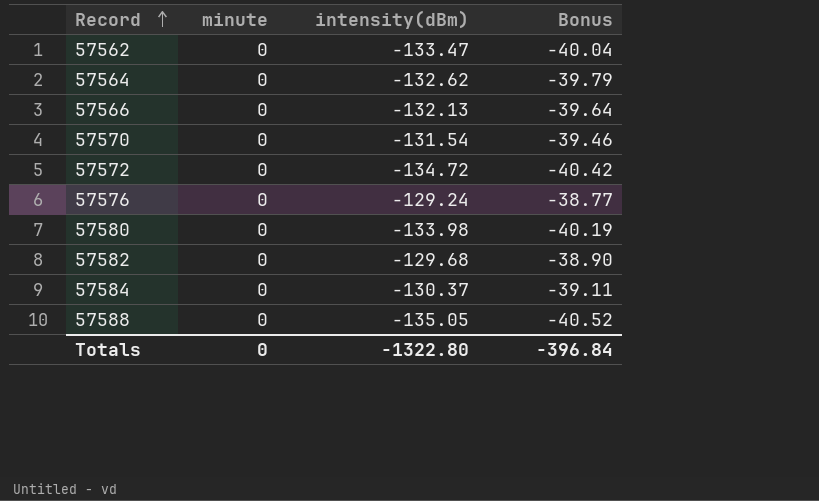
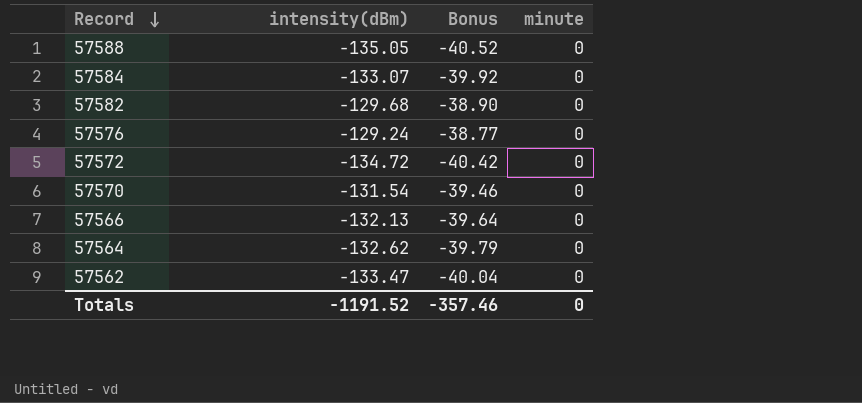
row order: Record ascending -> Record descending
column minute | position: 2 -> 4
row 57580: 0 | -133.98 | -40.19 -> none
57584 | intensity(dBm): -130.37 -> -133.07
57584 | Bonus: -39.11 -> -39.92
Totals | intensity(dBm): -1322.80 -> -1191.52
Totals | Bonus: -396.84 -> -357.46

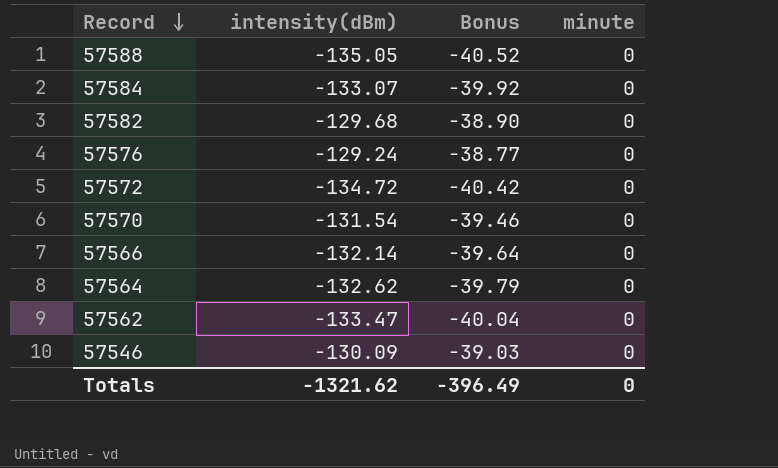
57566 | intensity(dBm): -132.13 -> -132.14
row 57546: none -> -130.09 | -39.03 | 0
Totals | intensity(dBm): -1191.52 -> -1321.62
Totals | Bonus: -357.46 -> -396.49

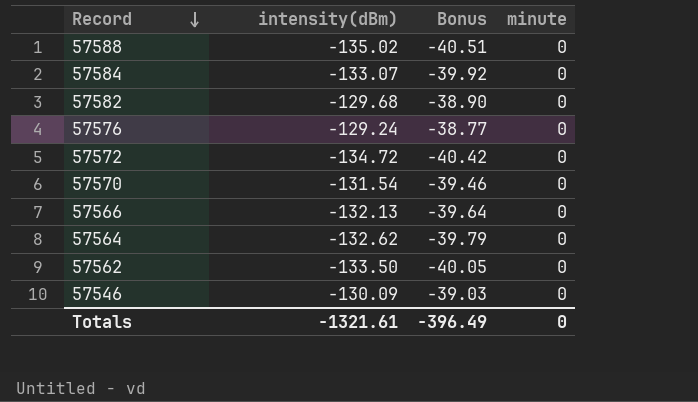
57588 | intensity(dBm): -135.05 -> -135.02
57588 | Bonus: -40.52 -> -40.51
57566 | intensity(dBm): -132.14 -> -132.13
57562 | intensity(dBm): -133.47 -> -133.50
57562 | Bonus: -40.04 -> -40.05
Totals | intensity(dBm): -1321.62 -> -1321.61

